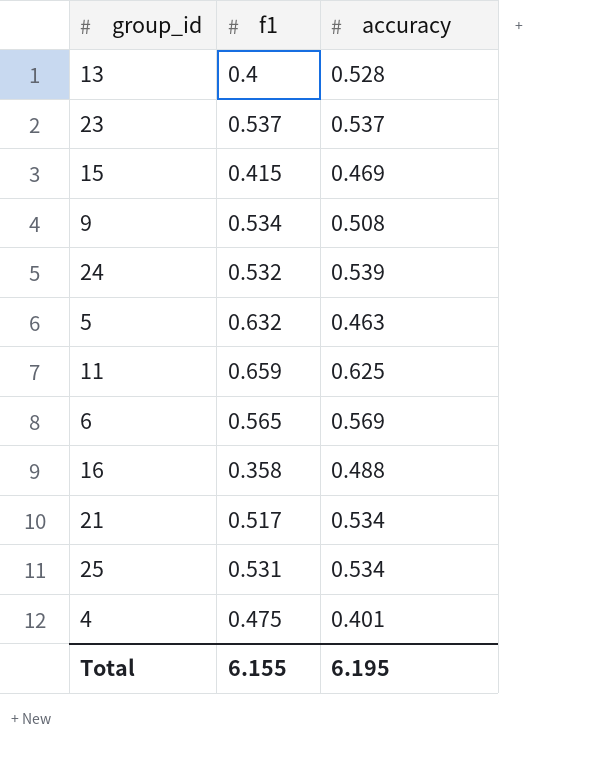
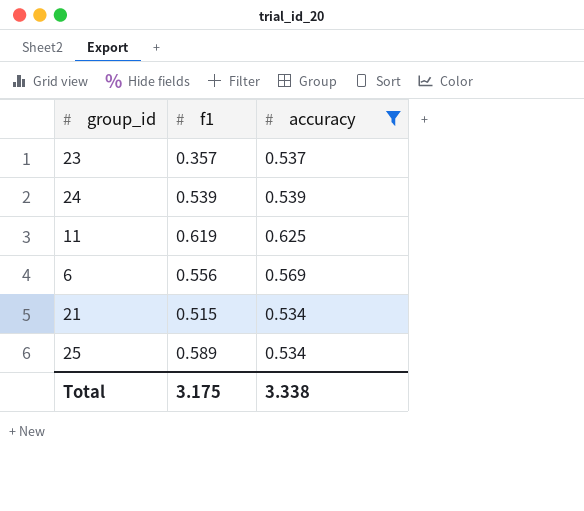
filter: none -> accuracy >= 0.534
23 | f1: 0.537 -> 0.357
24 | f1: 0.532 -> 0.539
11 | f1: 0.659 -> 0.619
6 | f1: 0.565 -> 0.556
21 | f1: 0.517 -> 0.515
25 | f1: 0.531 -> 0.589
Total | f1: 6.155 -> 3.175
Total | accuracy: 6.195 -> 3.338

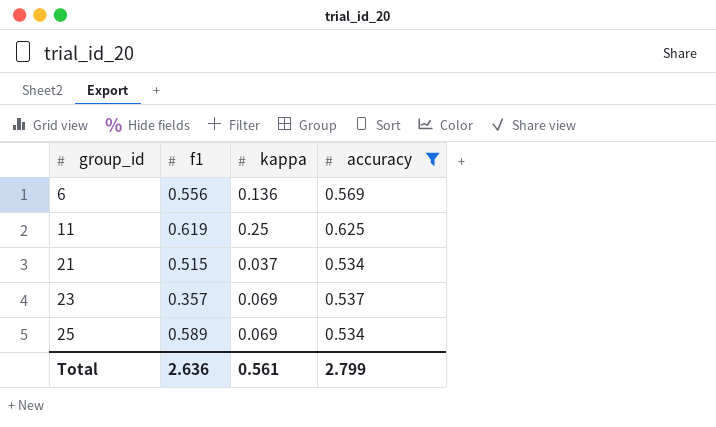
row order: none -> group_id ascending
column kappa | position: none -> 3
row 24: 0.539 | 0.539 -> none
Total | f1: 3.175 -> 2.636
Total | accuracy: 3.338 -> 2.799

